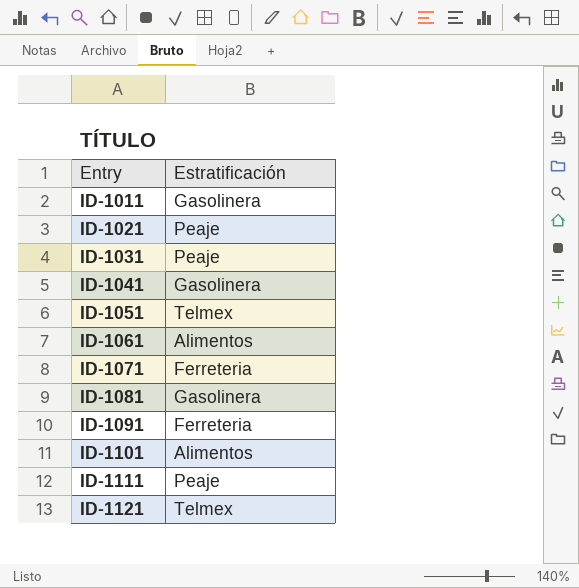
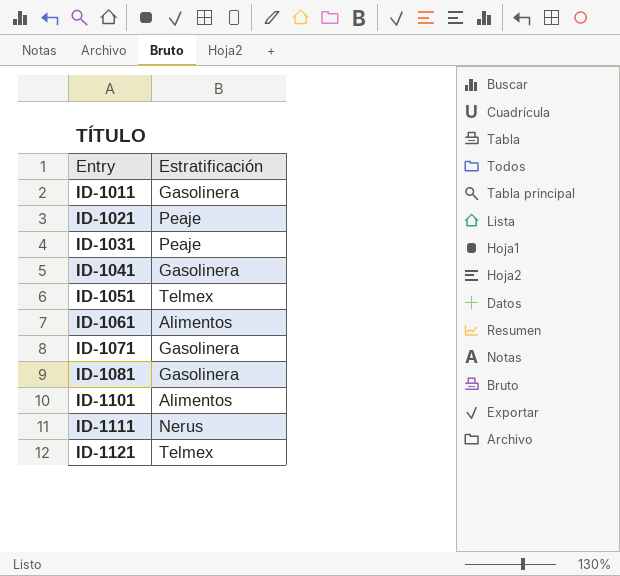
row ID-1091: Ferreteria -> none
ID-1071 | Estratificación: Ferreteria -> Gasolinera
ID-1111 | Estratificación: Peaje -> Nerus

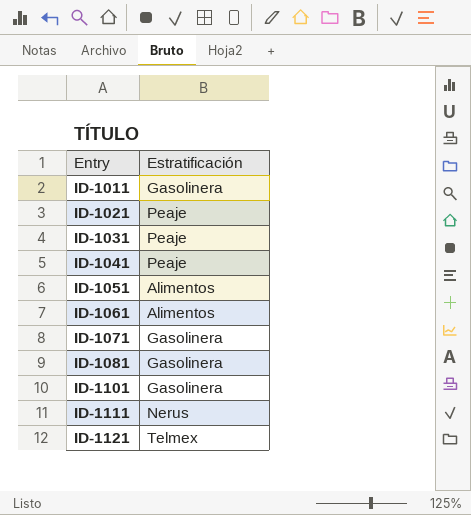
ID-1041 | Estratificación: Gasolinera -> Peaje
ID-1051 | Estratificación: Telmex -> Alimentos
ID-1101 | Estratificación: Alimentos -> Gasolinera

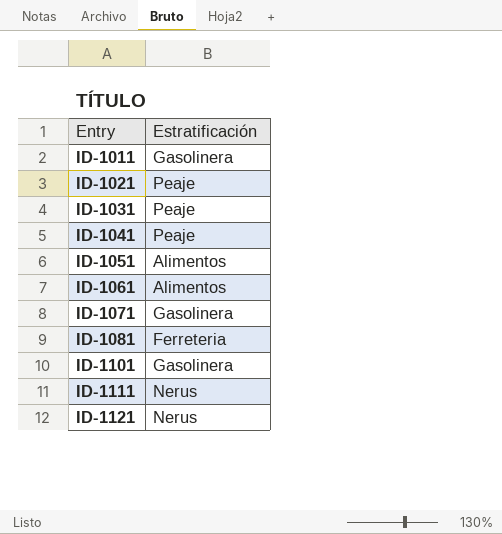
ID-1081 | Estratificación: Gasolinera -> Ferreteria
ID-1121 | Estratificación: Telmex -> Nerus

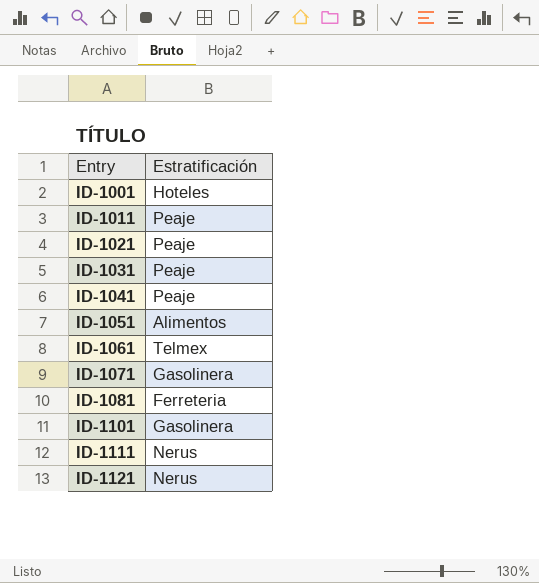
row ID-1001: none -> Hoteles
ID-1011 | Estratificación: Gasolinera -> Peaje
ID-1061 | Estratificación: Alimentos -> Telmex

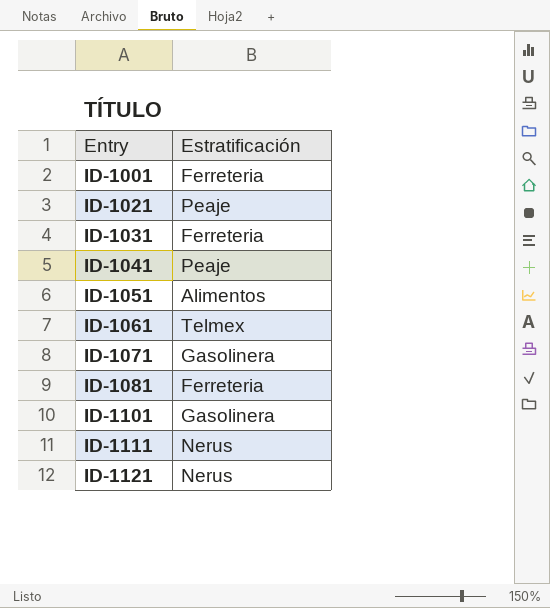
row ID-1011: Peaje -> none
ID-1001 | Estratificación: Hoteles -> Ferreteria
ID-1031 | Estratificación: Peaje -> Ferreteria

